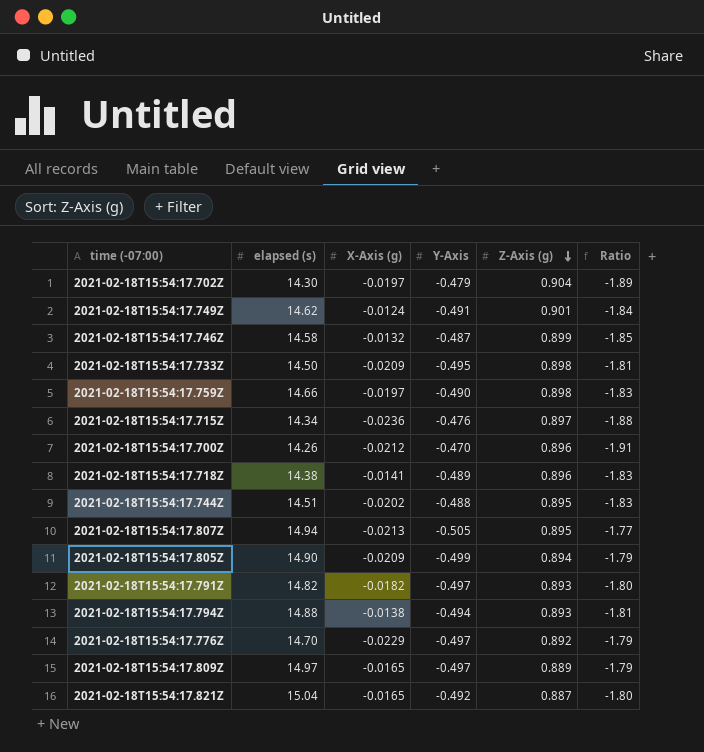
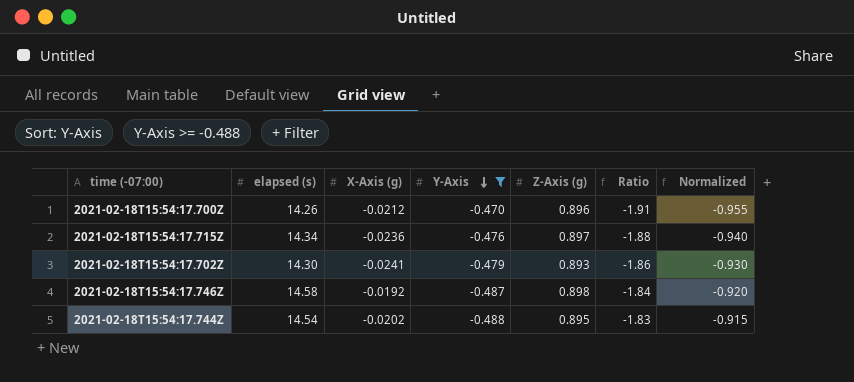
filter: none -> Y-Axis >= -0.488
row order: Z-Axis (g) descending -> Y-Axis descending
column Normalized | formula: none -> [Ratio] * 0.5
2021-02-18T15:54:17.702Z | X-Axis (g): -0.0197 -> -0.0241
2021-02-18T15:54:17.702Z | Z-Axis (g): 0.904 -> 0.893
2021-02-18T15:54:17.702Z | Ratio: -1.89 -> -1.86
2021-02-18T15:54:17.746Z | X-Axis (g): -0.0132 -> -0.0192
2021-02-18T15:54:17.746Z | Z-Axis (g): 0.899 -> 0.898
2021-02-18T15:54:17.746Z | Ratio: -1.85 -> -1.84
2021-02-18T15:54:17.744Z | elapsed (s): 14.51 -> 14.54

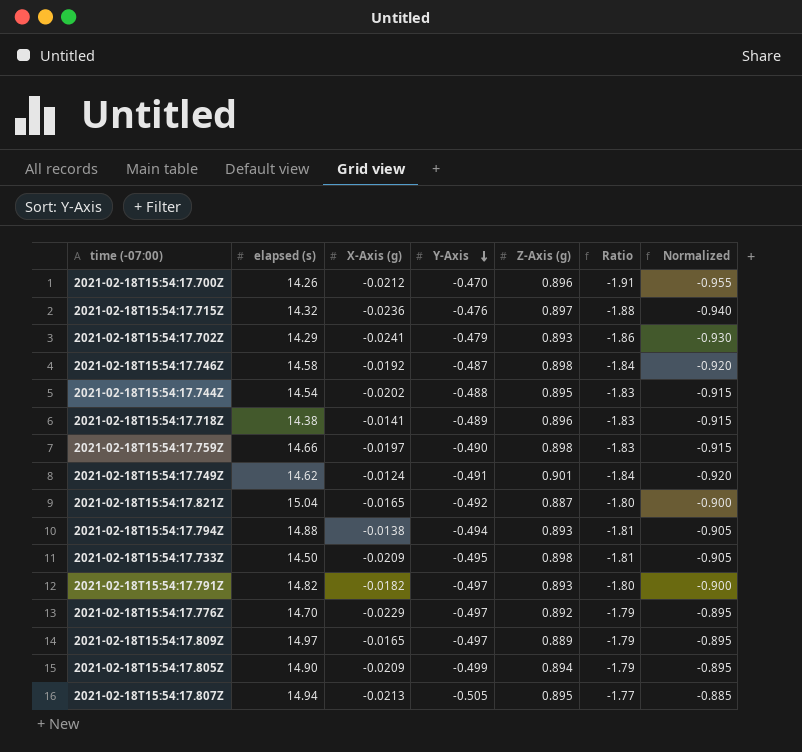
filter: Y-Axis >= -0.488 -> none
2021-02-18T15:54:17.715Z | elapsed (s): 14.34 -> 14.32
2021-02-18T15:54:17.702Z | elapsed (s): 14.30 -> 14.29

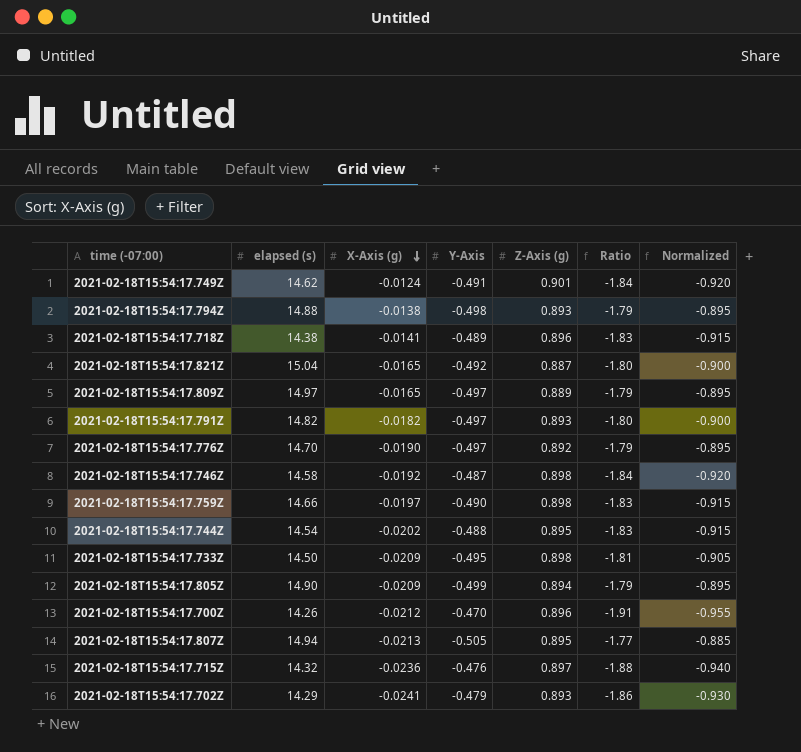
row order: Y-Axis descending -> X-Axis (g) descending
2021-02-18T15:54:17.794Z | Y-Axis: -0.494 -> -0.498
2021-02-18T15:54:17.794Z | Ratio: -1.81 -> -1.79
2021-02-18T15:54:17.794Z | Normalized: -0.905 -> -0.895
2021-02-18T15:54:17.776Z | X-Axis (g): -0.0229 -> -0.0190

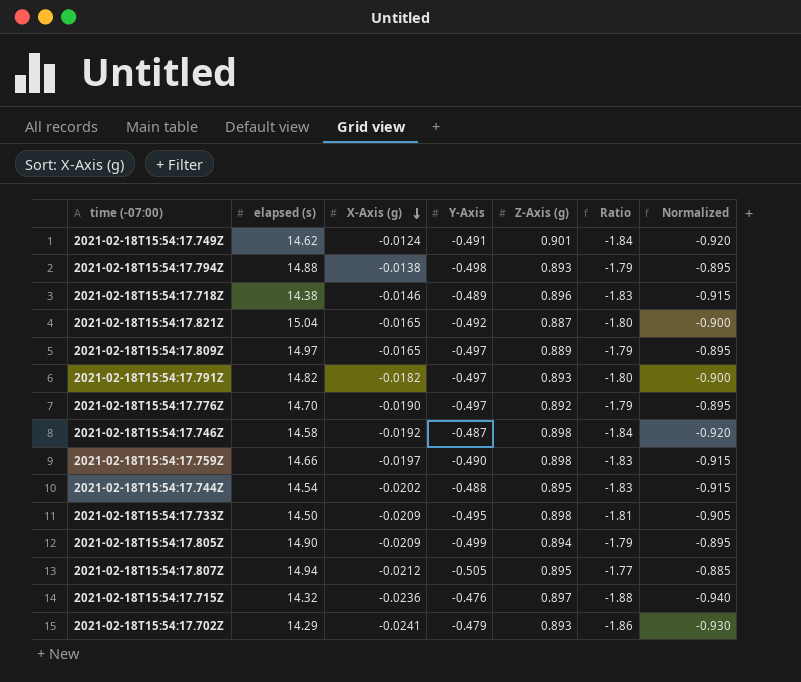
row 2021-02-18T15:54:17.700Z: 14.26 | -0.0212 | -0.470 | 0.896 | -1.91 | -0.955 -> none
2021-02-18T15:54:17.718Z | X-Axis (g): -0.0141 -> -0.0146
2021-02-18T15:54:17.807Z | X-Axis (g): -0.0213 -> -0.0212

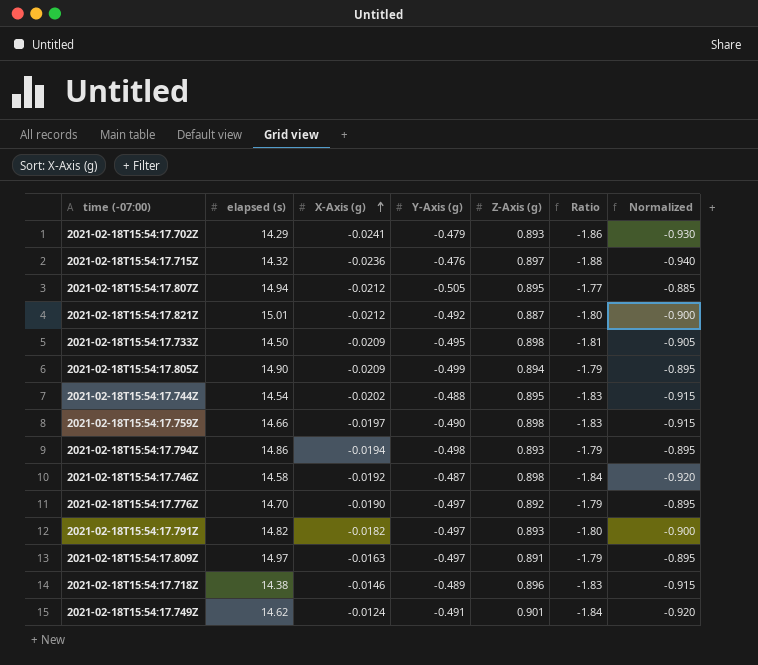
row order: X-Axis (g) descending -> X-Axis (g) ascending
column name: Y-Axis -> Y-Axis (g)
2021-02-18T15:54:17.821Z | elapsed (s): 15.04 -> 15.01
2021-02-18T15:54:17.821Z | X-Axis (g): -0.0165 -> -0.0212
2021-02-18T15:54:17.794Z | elapsed (s): 14.88 -> 14.86
2021-02-18T15:54:17.794Z | X-Axis (g): -0.0138 -> -0.0194
2021-02-18T15:54:17.809Z | X-Axis (g): -0.0165 -> -0.0163
2021-02-18T15:54:17.809Z | Z-Axis (g): 0.889 -> 0.891

